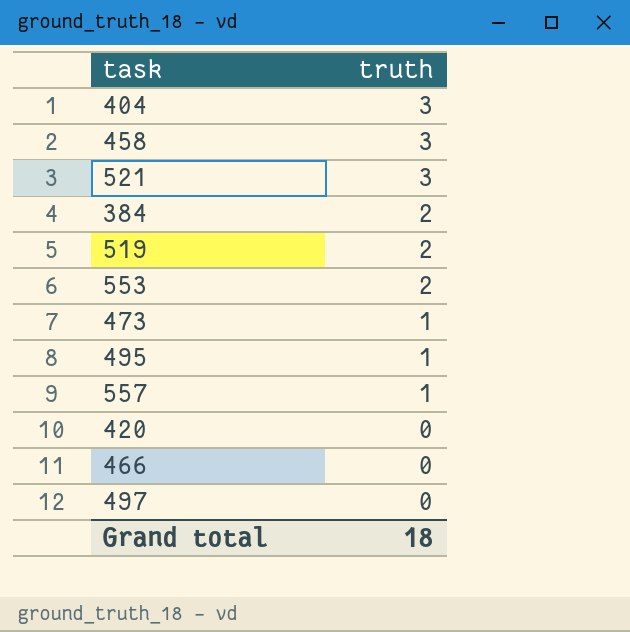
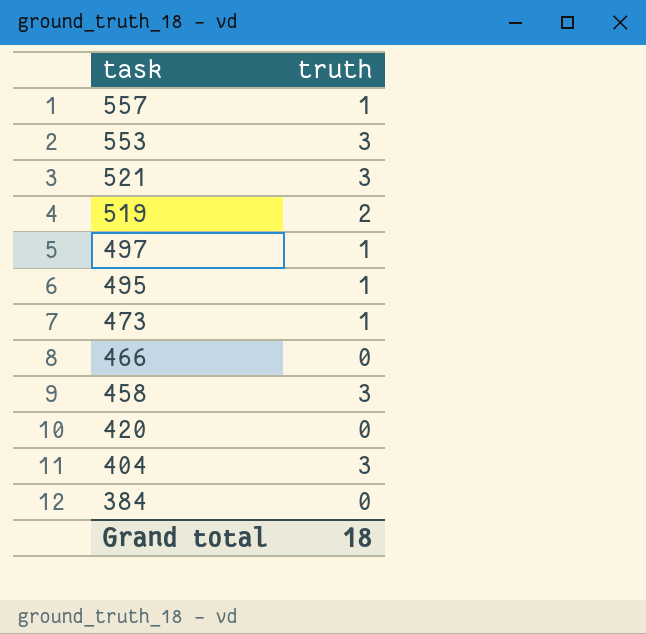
row order: truth descending -> task descending
553 | truth: 2 -> 3
497 | truth: 0 -> 1
384 | truth: 2 -> 0

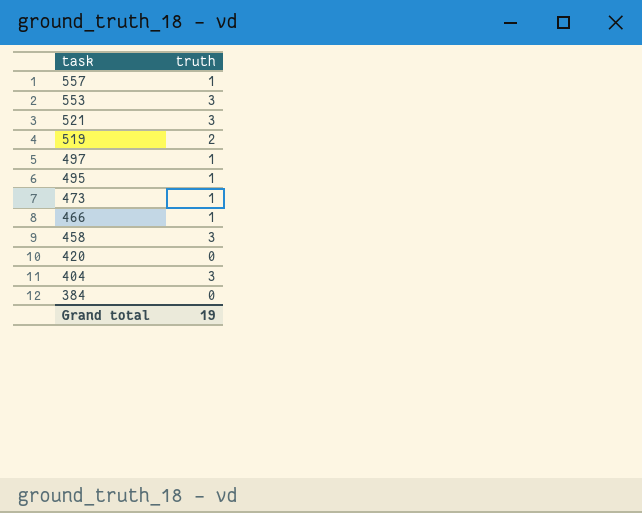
466 | truth: 0 -> 1
Grand total | truth: 18 -> 19

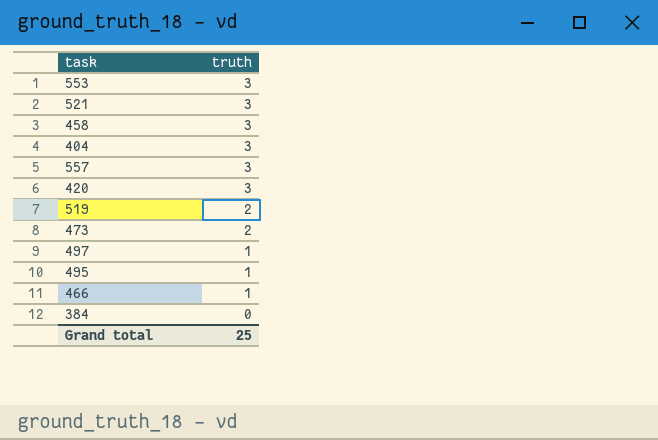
row order: task descending -> truth descending
557 | truth: 1 -> 3
420 | truth: 0 -> 3
473 | truth: 1 -> 2
Grand total | truth: 19 -> 25

